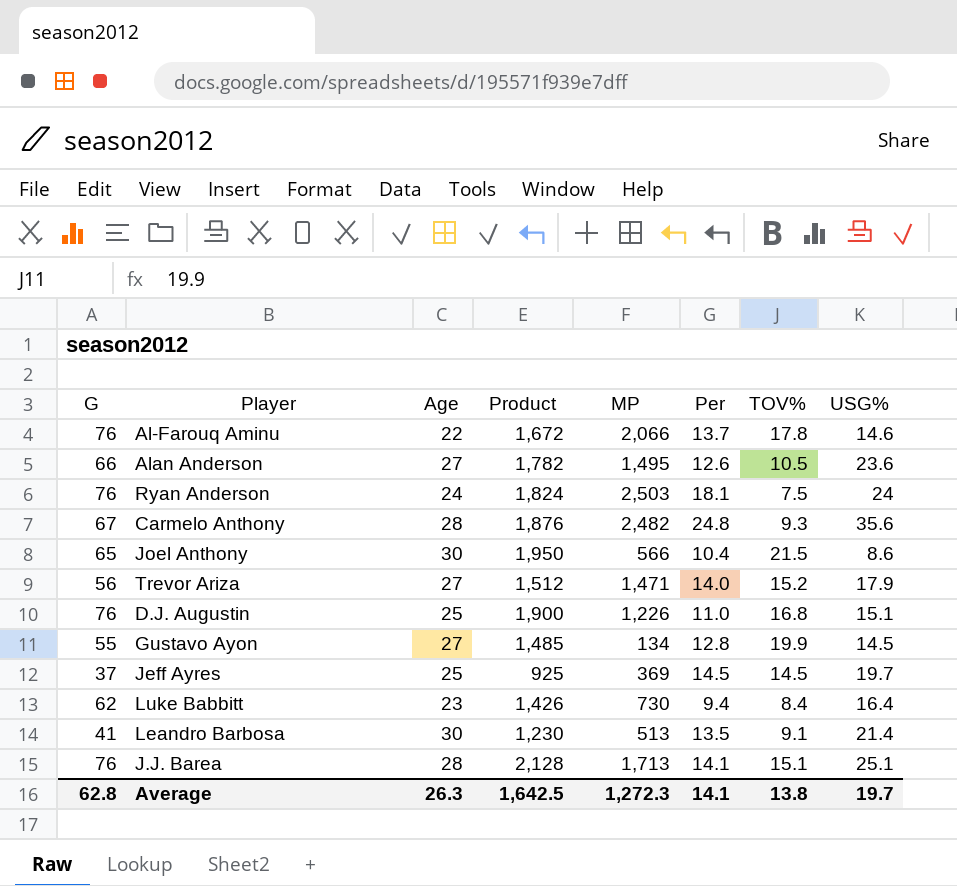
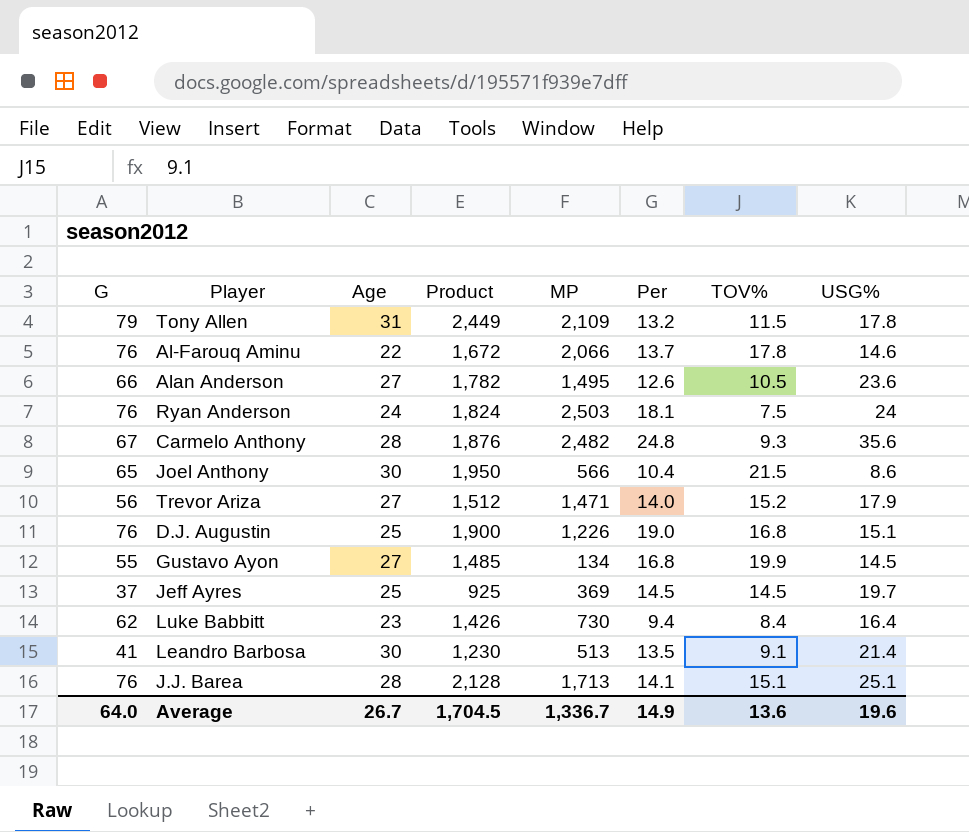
row Tony Allen: none -> 79 | 31 | 2,449 | 2,109 | 13.2 | 11.5 | 17.8
D.J. Augustin | Per: 11.0 -> 19.0
Gustavo Ayon | Per: 12.8 -> 16.8
Average | G: 62.8 -> 64.0
Average | Age: 26.3 -> 26.7
Average | Product: 1,642.5 -> 1,704.5
Average | MP: 1,272.3 -> 1,336.7
Average | Per: 14.1 -> 14.9
Average | TOV%: 13.8 -> 13.6
Average | USG%: 19.7 -> 19.6

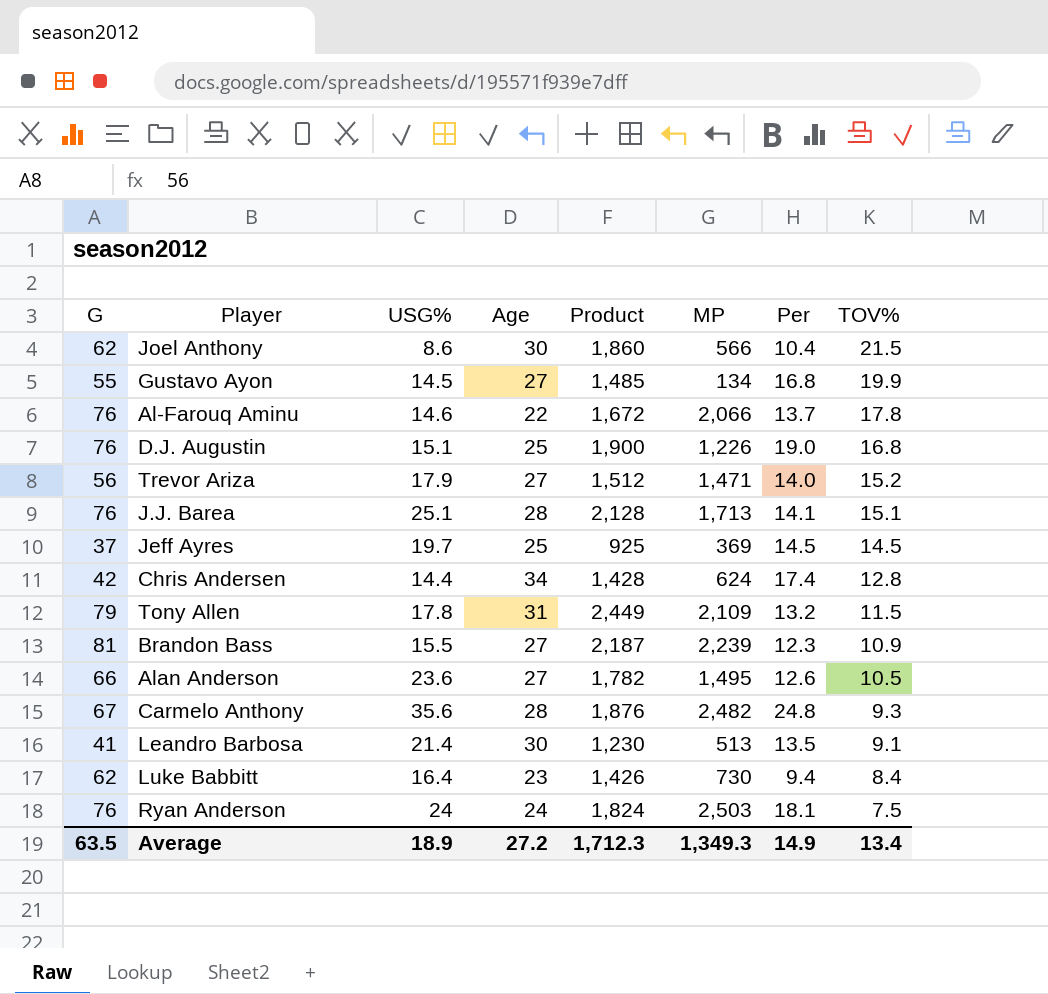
row order: none -> TOV% descending
column USG% | position: 8 -> 3
Joel Anthony | G: 65 -> 62
Joel Anthony | Product: 1,950 -> 1,860
row Chris Andersen: none -> 42 | 14.4 | 34 | 1,428 | 624 | 17.4 | 12.8
row Brandon Bass: none -> 81 | 15.5 | 27 | 2,187 | 2,239 | 12.3 | 10.9
Average | G: 64.0 -> 63.5
Average | USG%: 19.6 -> 18.9
Average | Age: 26.7 -> 27.2
Average | Product: 1,704.5 -> 1,712.3
Average | MP: 1,336.7 -> 1,349.3
Average | TOV%: 13.6 -> 13.4

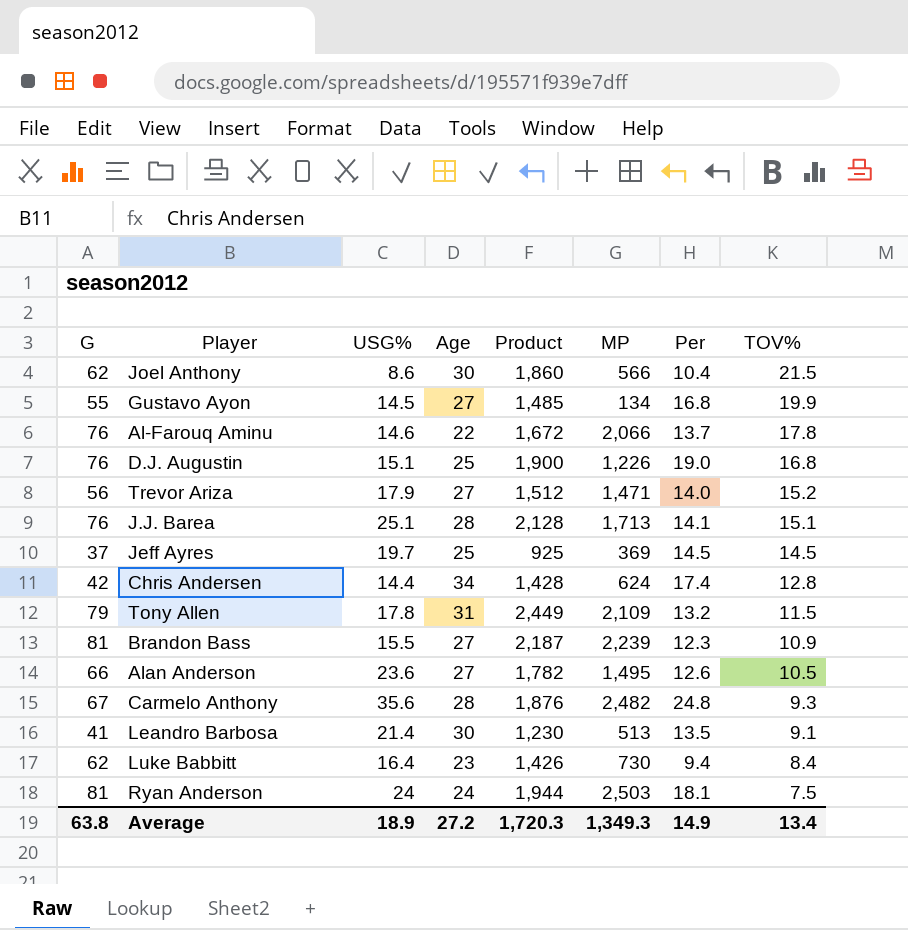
Ryan Anderson | G: 76 -> 81
Ryan Anderson | Product: 1,824 -> 1,944
Average | G: 63.5 -> 63.8
Average | Product: 1,712.3 -> 1,720.3

